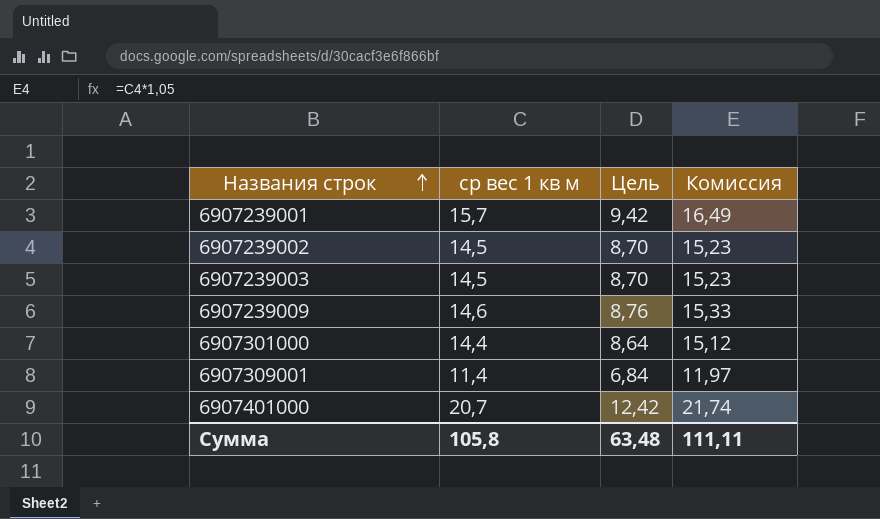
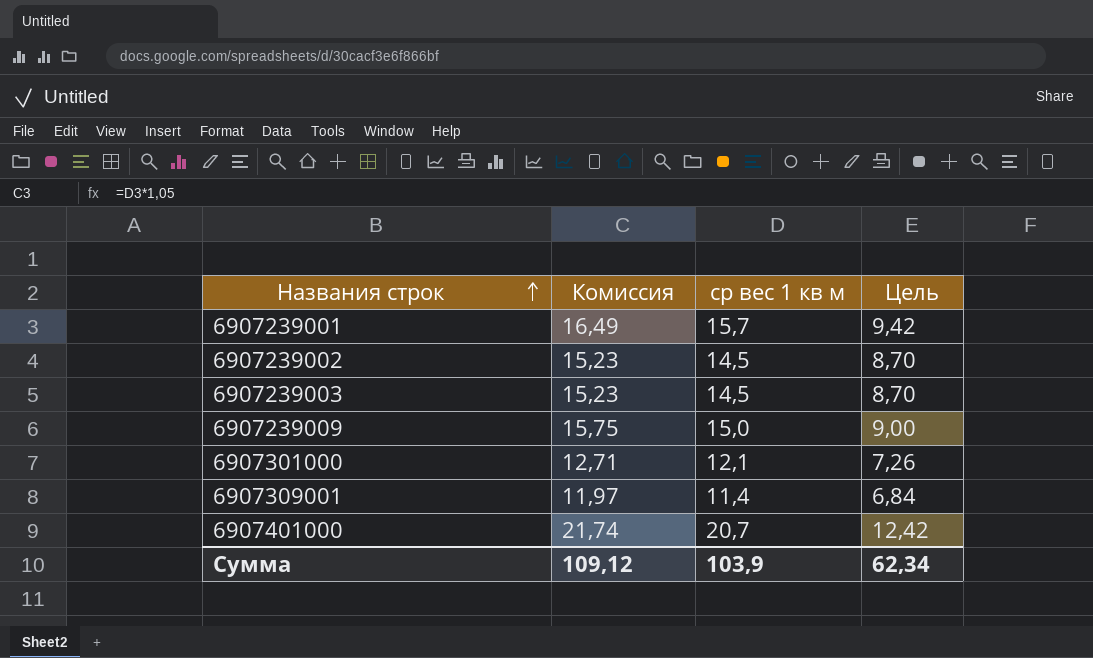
column Комиссия | position: 4 -> 2
6907239009 | Комиссия: 15,33 -> 15,75
6907239009 | ср вес 1 кв м: 14,6 -> 15,0
6907239009 | Цель: 8,76 -> 9,00
6907301000 | Комиссия: 15,12 -> 12,71
6907301000 | ср вес 1 кв м: 14,4 -> 12,1
6907301000 | Цель: 8,64 -> 7,26
Сумма | Комиссия: 111,11 -> 109,12
Сумма | ср вес 1 кв м: 105,8 -> 103,9
Сумма | Цель: 63,48 -> 62,34

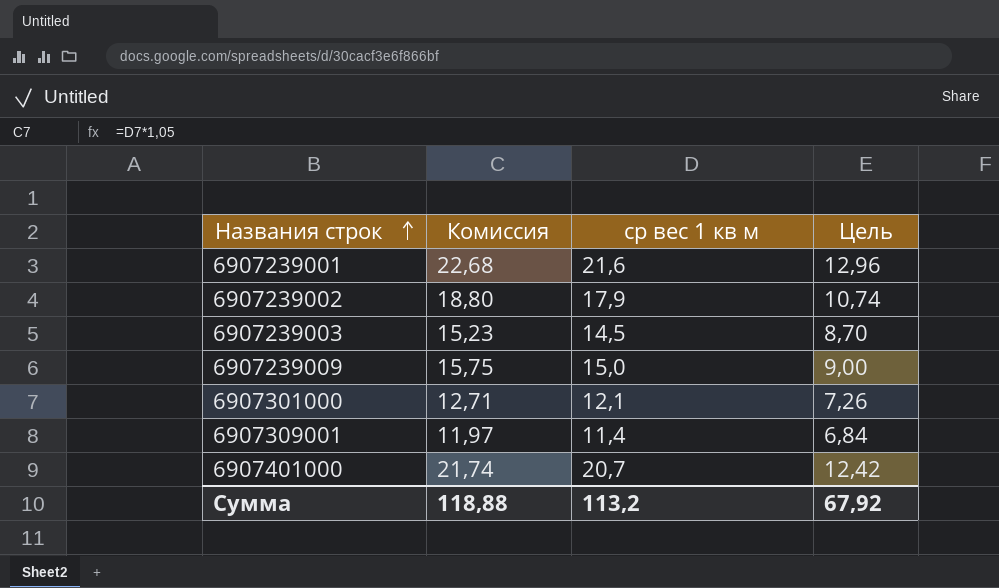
6907239001 | Комиссия: 16,49 -> 22,68
6907239001 | ср вес 1 кв м: 15,7 -> 21,6
6907239001 | Цель: 9,42 -> 12,96
6907239002 | Комиссия: 15,23 -> 18,80
6907239002 | ср вес 1 кв м: 14,5 -> 17,9
6907239002 | Цель: 8,70 -> 10,74
Сумма | Комиссия: 109,12 -> 118,88
Сумма | ср вес 1 кв м: 103,9 -> 113,2
Сумма | Цель: 62,34 -> 67,92

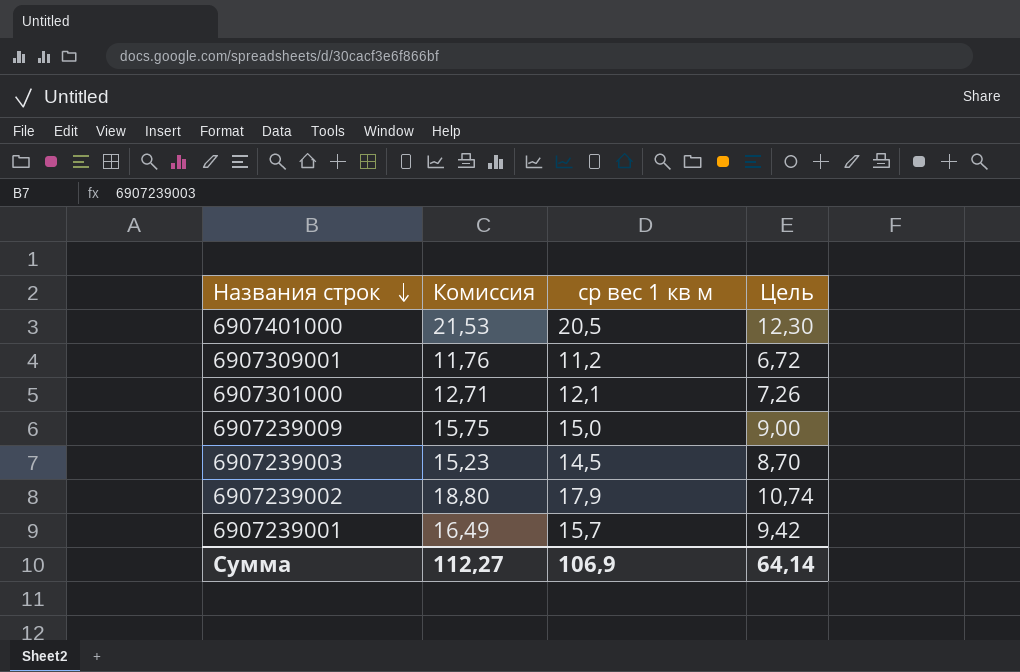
row order: Названия строк ascending -> Названия строк descending
6907401000 | Комиссия: 21,74 -> 21,53
6907401000 | ср вес 1 кв м: 20,7 -> 20,5
6907401000 | Цель: 12,42 -> 12,30
6907309001 | Комиссия: 11,97 -> 11,76
6907309001 | ср вес 1 кв м: 11,4 -> 11,2
6907309001 | Цель: 6,84 -> 6,72
6907239001 | Комиссия: 22,68 -> 16,49
6907239001 | ср вес 1 кв м: 21,6 -> 15,7
6907239001 | Цель: 12,96 -> 9,42
Сумма | Комиссия: 118,88 -> 112,27
Сумма | ср вес 1 кв м: 113,2 -> 106,9
Сумма | Цель: 67,92 -> 64,14

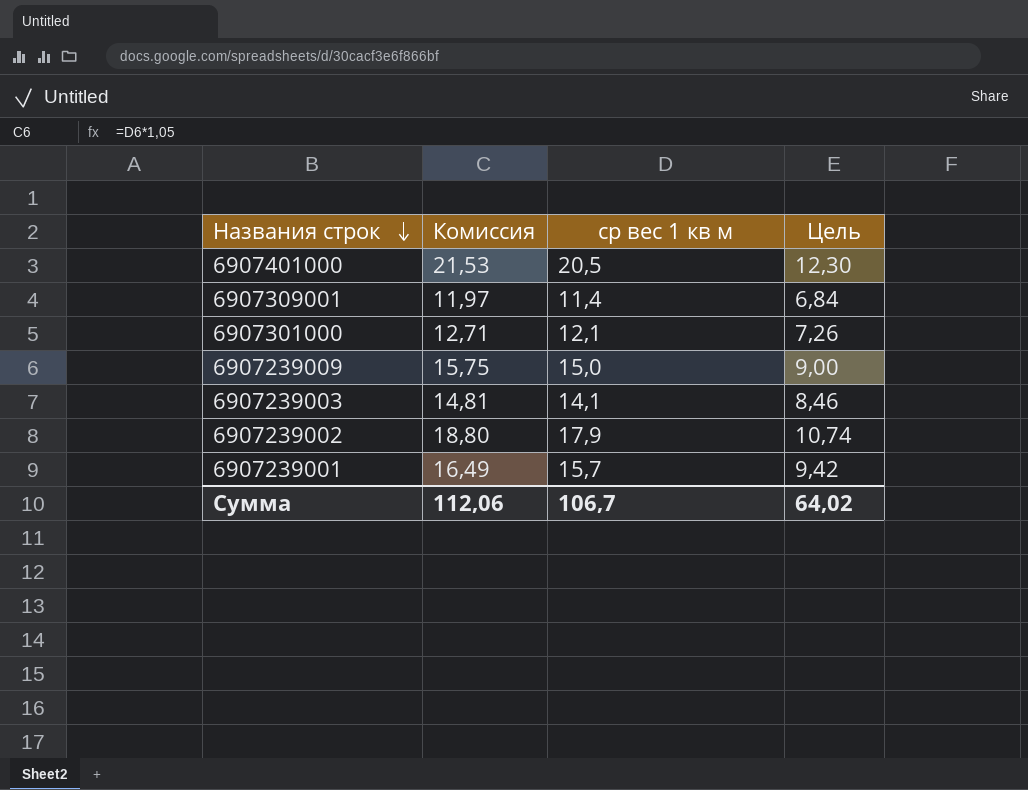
6907309001 | Комиссия: 11,76 -> 11,97
6907309001 | ср вес 1 кв м: 11,2 -> 11,4
6907309001 | Цель: 6,72 -> 6,84
6907239003 | Комиссия: 15,23 -> 14,81
6907239003 | ср вес 1 кв м: 14,5 -> 14,1
6907239003 | Цель: 8,70 -> 8,46
Сумма | Комиссия: 112,27 -> 112,06
Сумма | ср вес 1 кв м: 106,9 -> 106,7
Сумма | Цель: 64,14 -> 64,02

